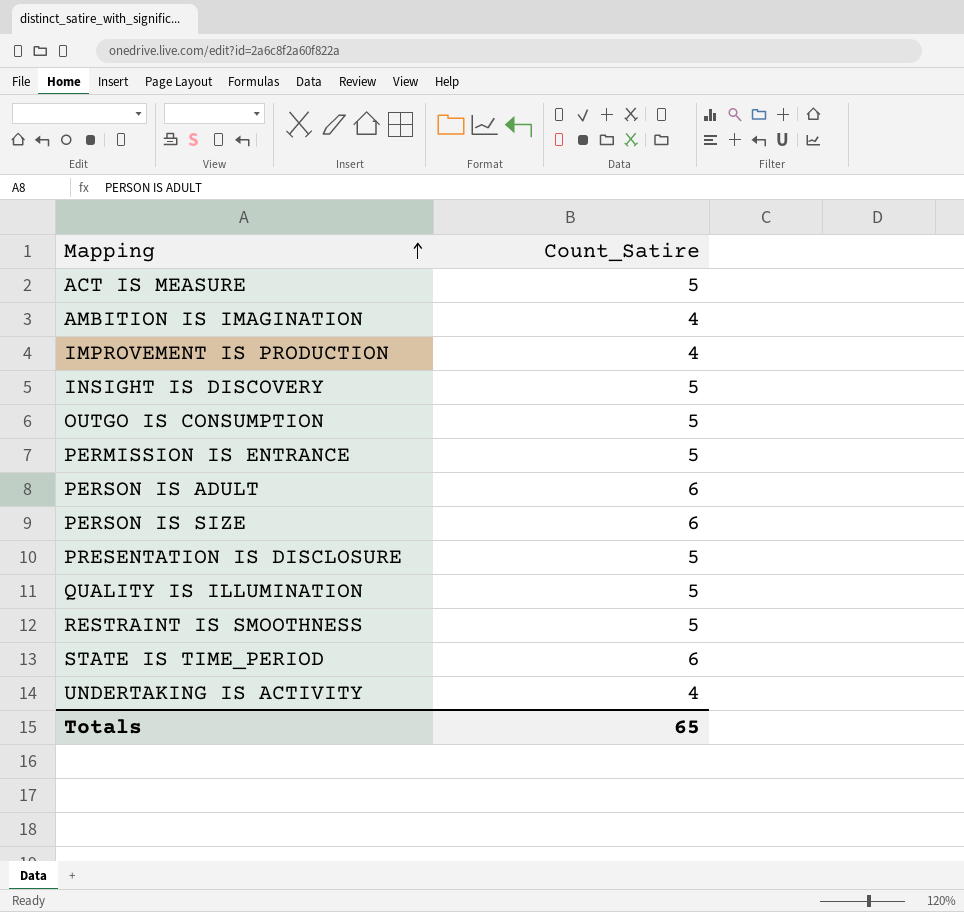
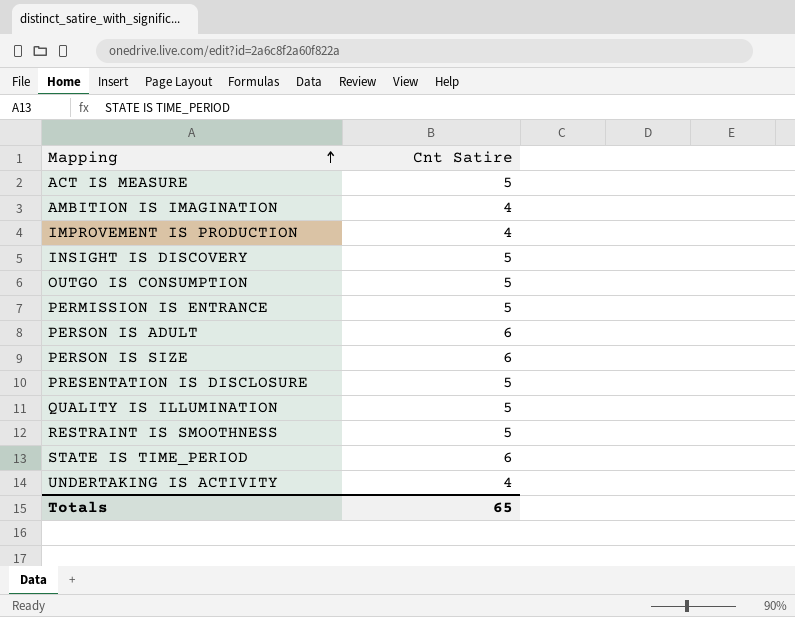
column name: Count_Satire -> Cnt Satire

